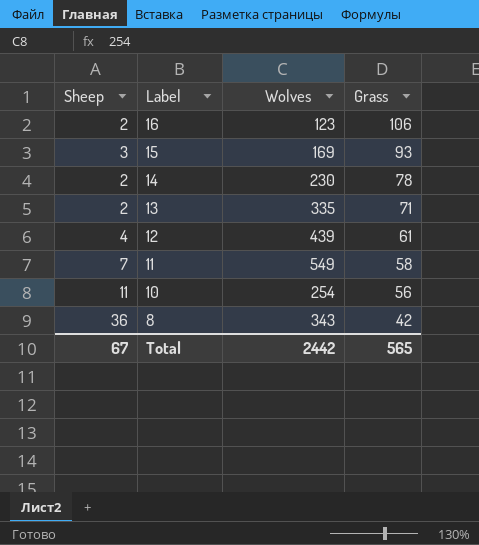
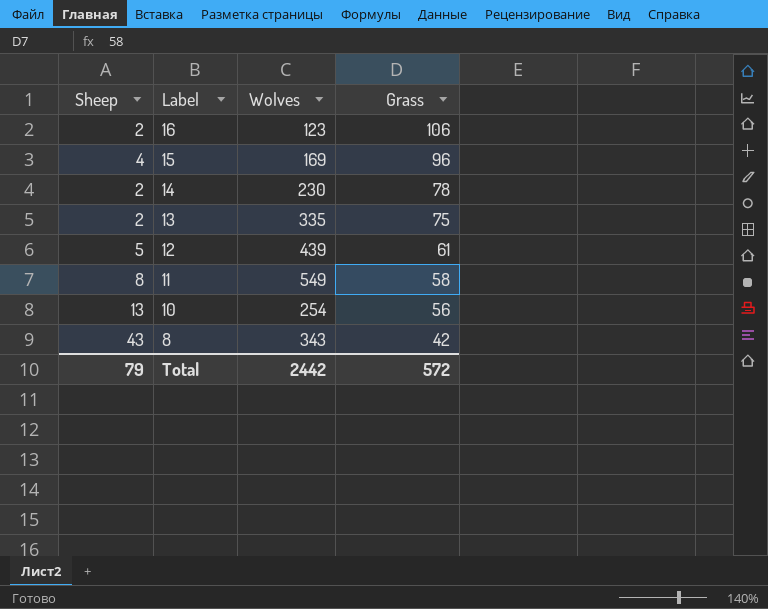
15 | Sheep: 3 -> 4
15 | Grass: 93 -> 96
13 | Grass: 71 -> 75
12 | Sheep: 4 -> 5
11 | Sheep: 7 -> 8
10 | Sheep: 11 -> 13
8 | Sheep: 36 -> 43
Total | Sheep: 67 -> 79
Total | Grass: 565 -> 572

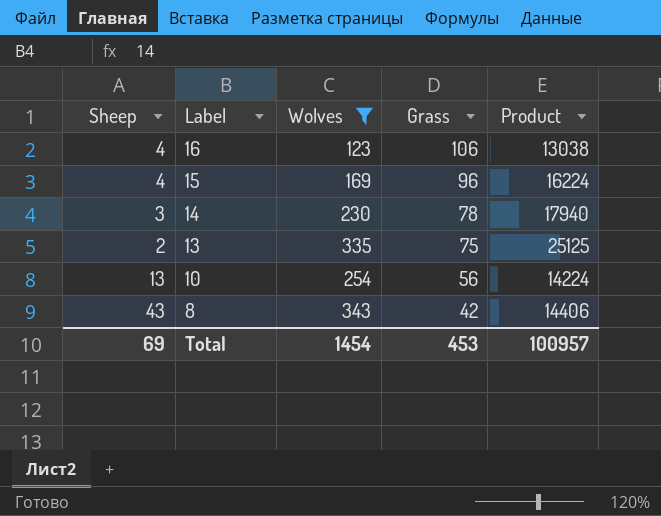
filter: none -> Wolves <= 343
column Product | formula: none -> [Wolves] * [Grass]
16 | Sheep: 2 -> 4
14 | Sheep: 2 -> 3
Total | Sheep: 79 -> 69
Total | Wolves: 2442 -> 1454
Total | Grass: 572 -> 453

